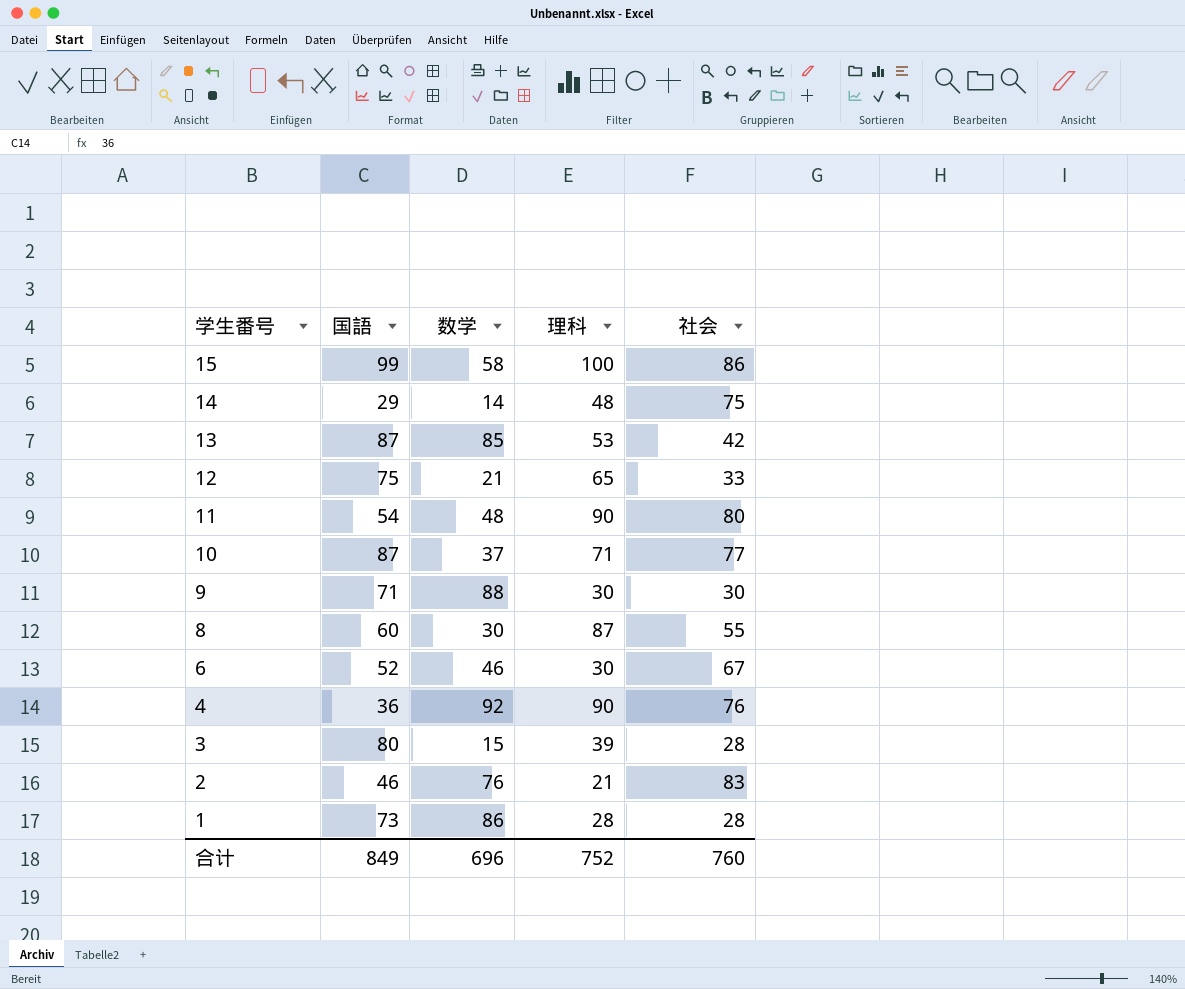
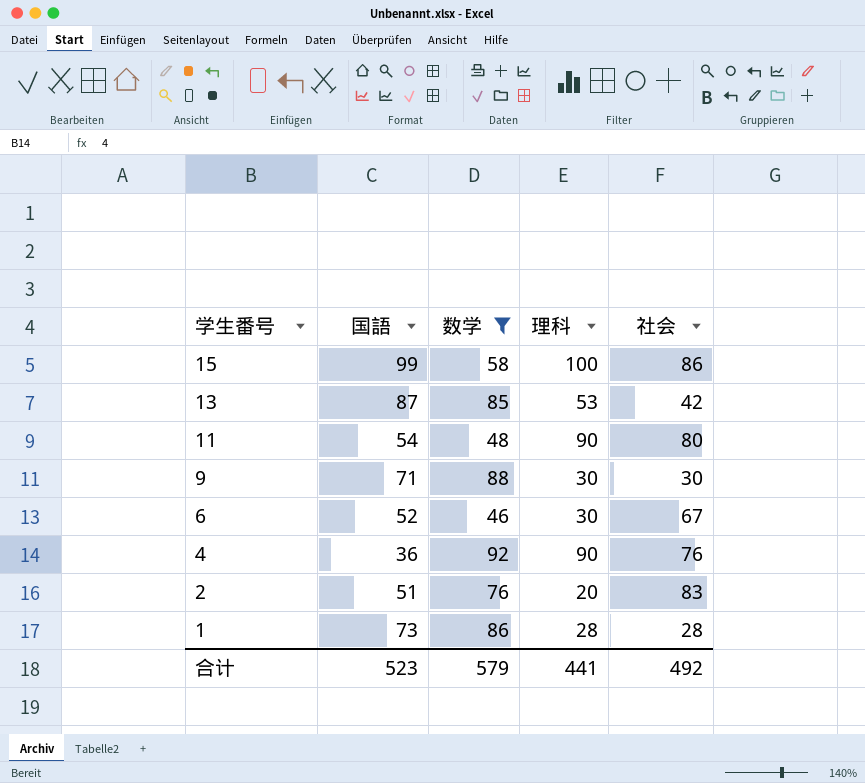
filter: none -> 数学 >= 46
2 | 国語: 46 -> 51
2 | 理科: 21 -> 20
合计 | 国語: 849 -> 523
合计 | 数学: 696 -> 579
合计 | 理科: 752 -> 441
合计 | 社会: 760 -> 492

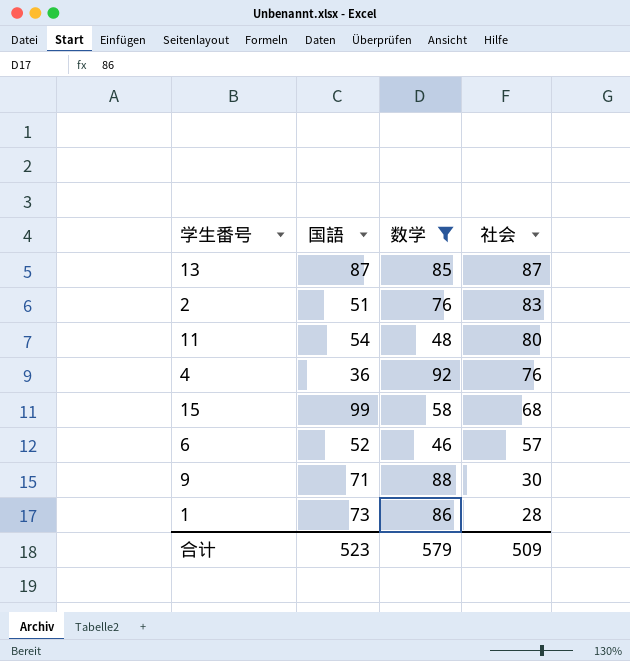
row order: 学生番号 descending -> 社会 descending
column 理科 | position: 4 -> none
13 | 社会: 42 -> 87
15 | 社会: 86 -> 68
6 | 社会: 67 -> 57
合计 | 社会: 492 -> 509

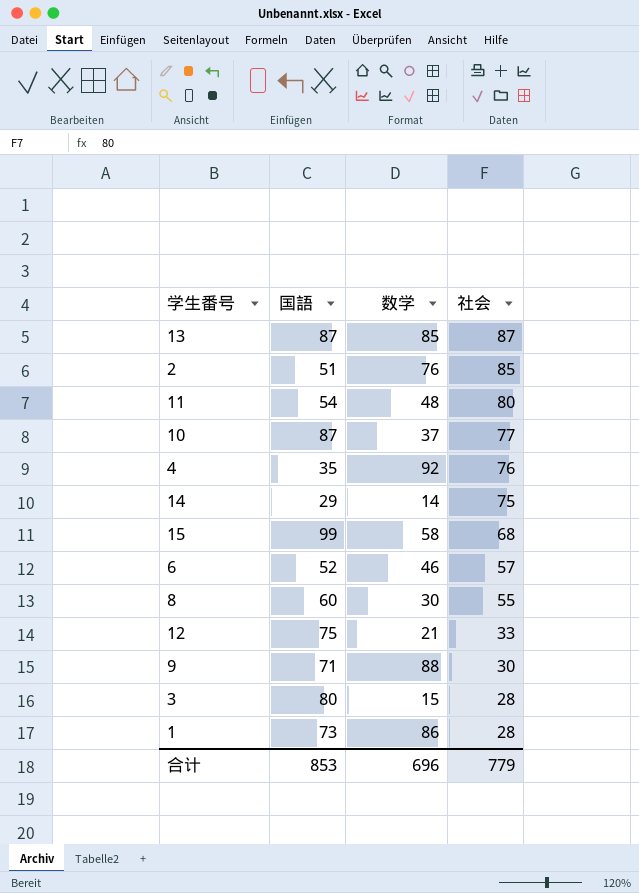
filter: 数学 >= 46 -> none
2 | 社会: 83 -> 85
4 | 国語: 36 -> 35
合计 | 国語: 523 -> 853
合计 | 数学: 579 -> 696
合计 | 社会: 509 -> 779

